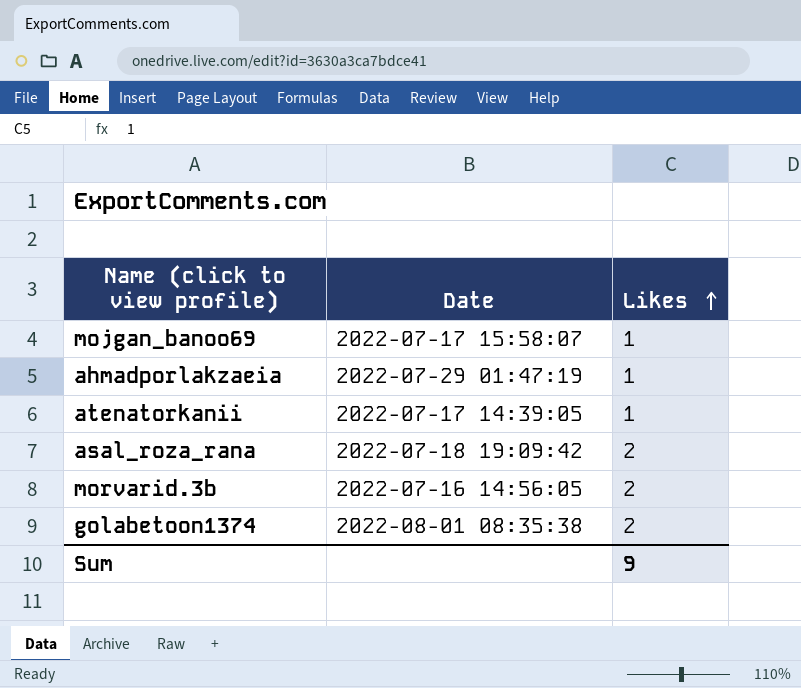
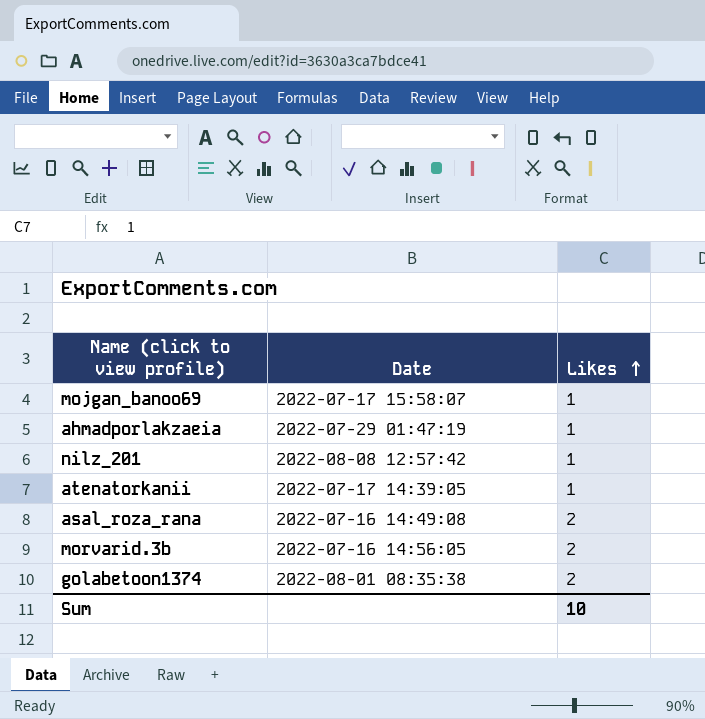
row nilz_201: none -> 2022-08-08 12:57:42 | 1
asal_roza_rana | Date: 2022-07-18 19:09:42 -> 2022-07-16 14:49:08
Sum | Likes: 9 -> 10

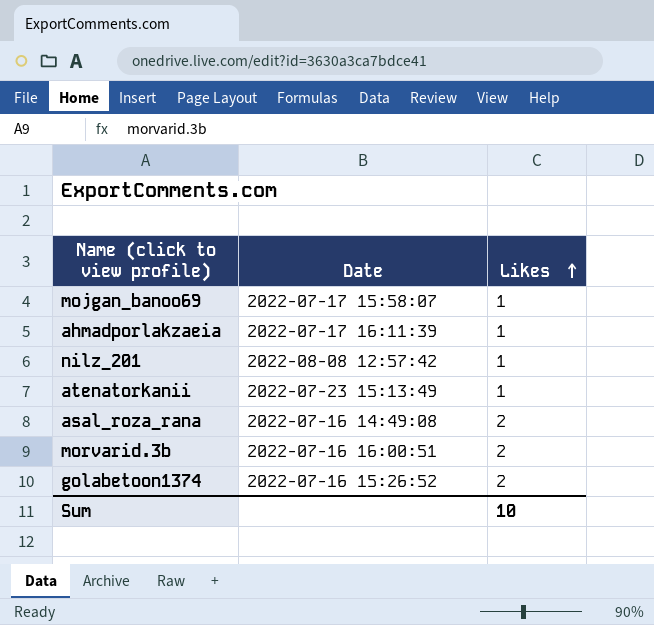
ahmadporlakzaeia | Date: 2022-07-29 01:47:19 -> 2022-07-17 16:11:39
atenatorkanii | Date: 2022-07-17 14:39:05 -> 2022-07-23 15:13:49
morvarid.3b | Date: 2022-07-16 14:56:05 -> 2022-07-16 16:00:51
golabetoon1374 | Date: 2022-08-01 08:35:38 -> 2022-07-16 15:26:52

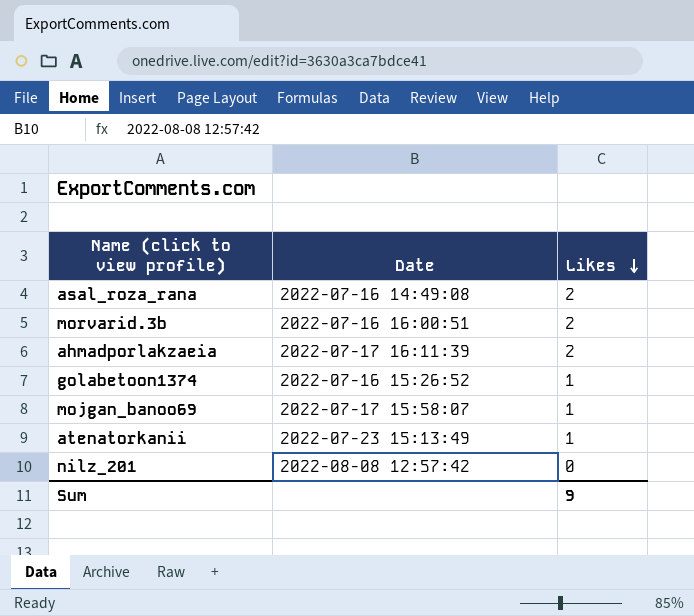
row order: Likes ascending -> Likes descending
ahmadporlakzaeia | Likes: 1 -> 2
golabetoon1374 | Likes: 2 -> 1
nilz_201 | Likes: 1 -> 0
Sum | Likes: 10 -> 9

